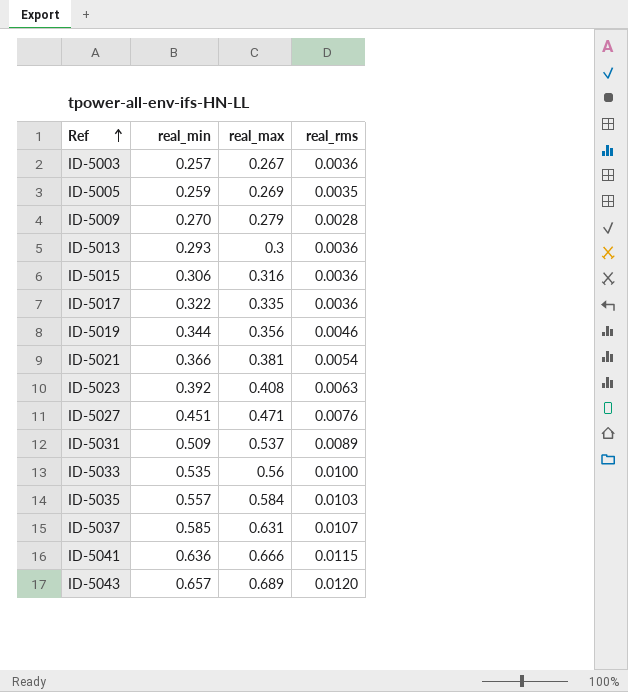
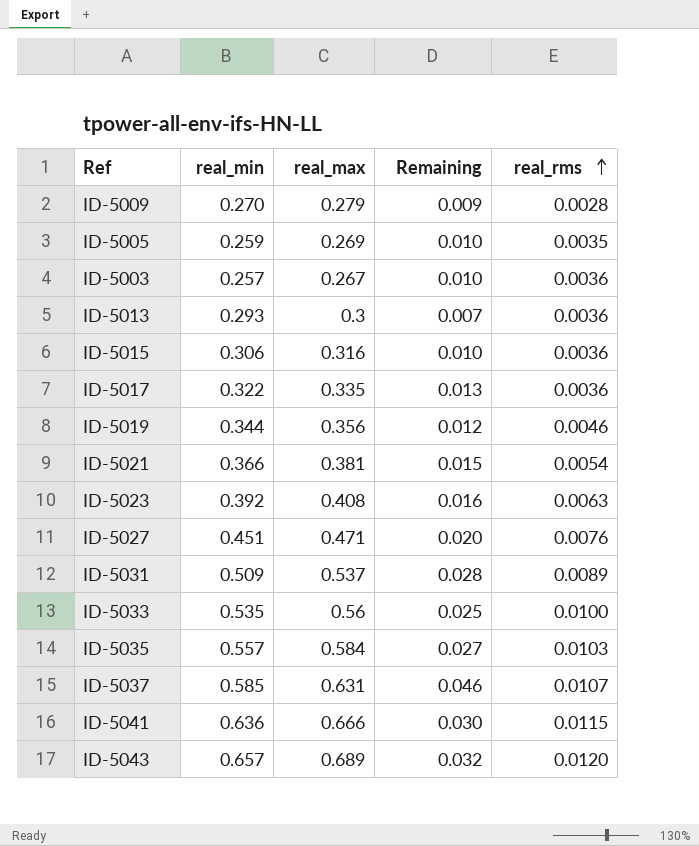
row order: Ref ascending -> real_rms ascending
column Remaining | formula: none -> [real_max] - [real_min]

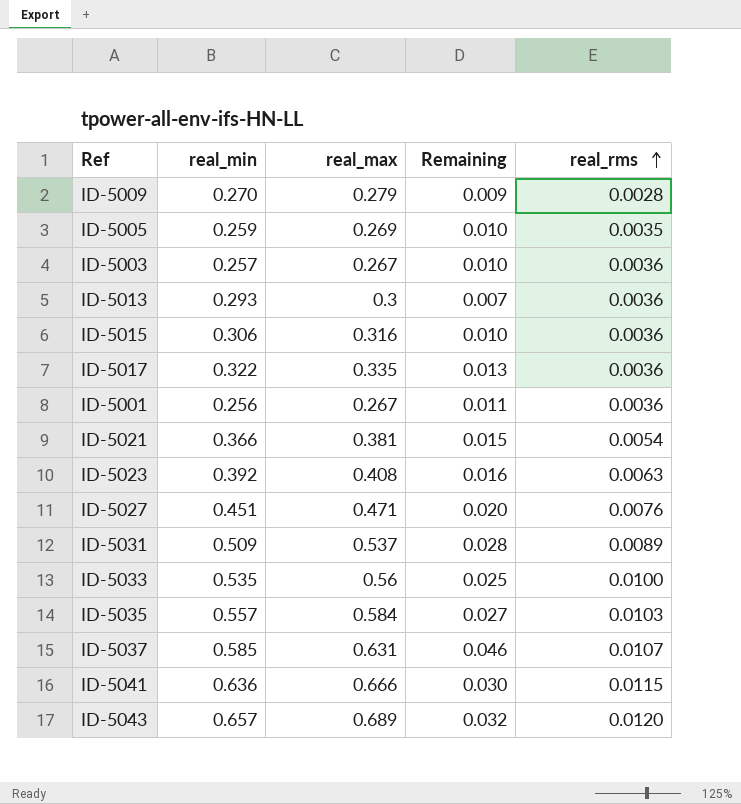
row ID-5019: 0.344 | 0.356 | 0.012 | 0.0046 -> none
row ID-5001: none -> 0.256 | 0.267 | 0.011 | 0.0036

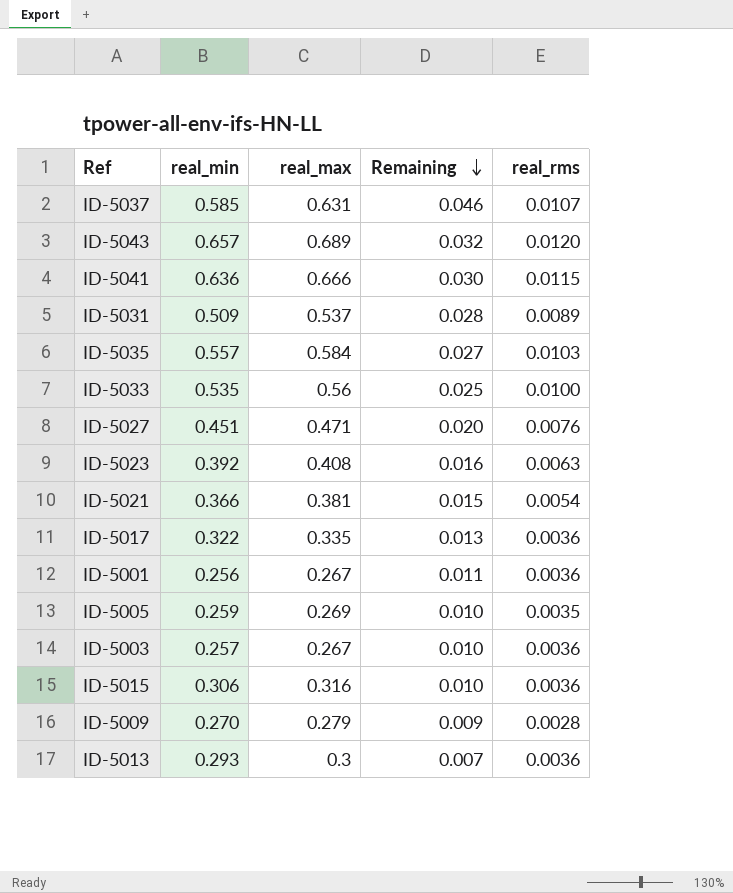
row order: real_rms ascending -> Remaining descending

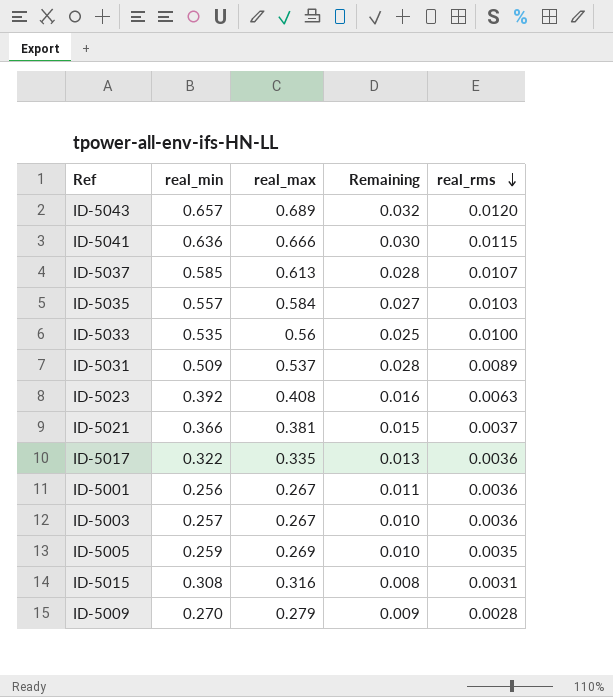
row order: Remaining descending -> real_rms descending
row ID-5027: 0.451 | 0.471 | 0.020 | 0.0076 -> none
row ID-5013: 0.293 | 0.3 | 0.007 | 0.0036 -> none
ID-5037 | real_max: 0.631 -> 0.613
ID-5037 | Remaining: 0.046 -> 0.028
ID-5021 | real_rms: 0.0054 -> 0.0037
ID-5015 | real_min: 0.306 -> 0.308
ID-5015 | Remaining: 0.010 -> 0.008
ID-5015 | real_rms: 0.0036 -> 0.0031

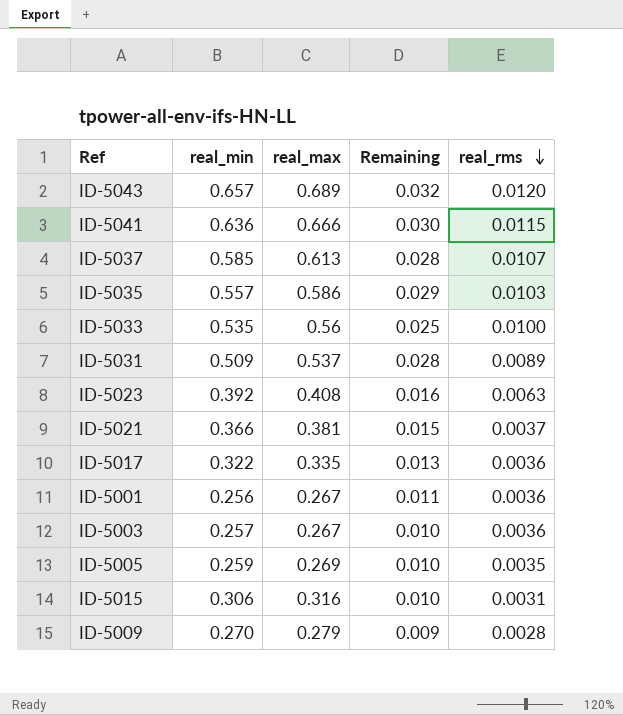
ID-5035 | real_max: 0.584 -> 0.586
ID-5035 | Remaining: 0.027 -> 0.029
ID-5015 | real_min: 0.308 -> 0.306
ID-5015 | Remaining: 0.008 -> 0.010

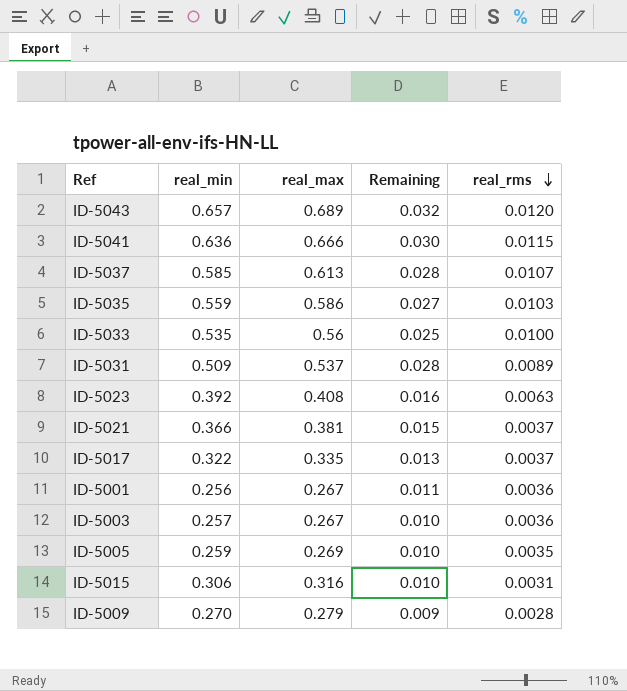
ID-5035 | real_min: 0.557 -> 0.559
ID-5035 | Remaining: 0.029 -> 0.027
ID-5017 | real_rms: 0.0036 -> 0.0037

